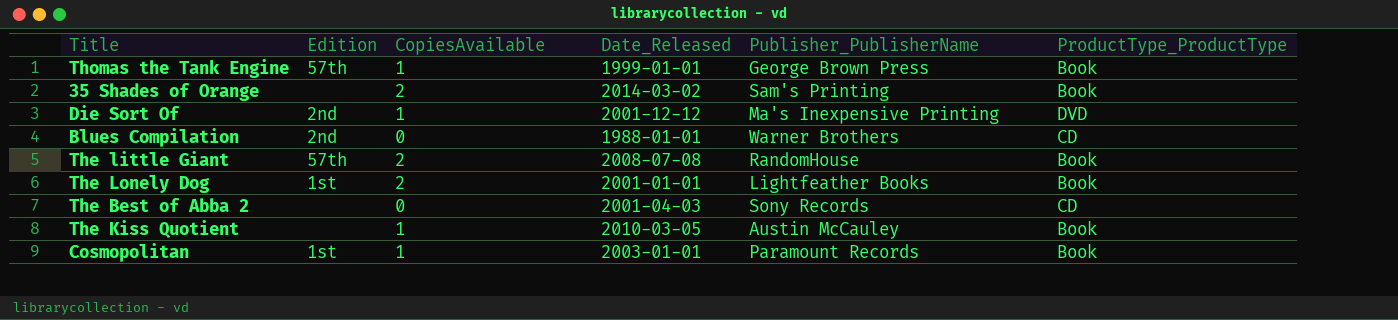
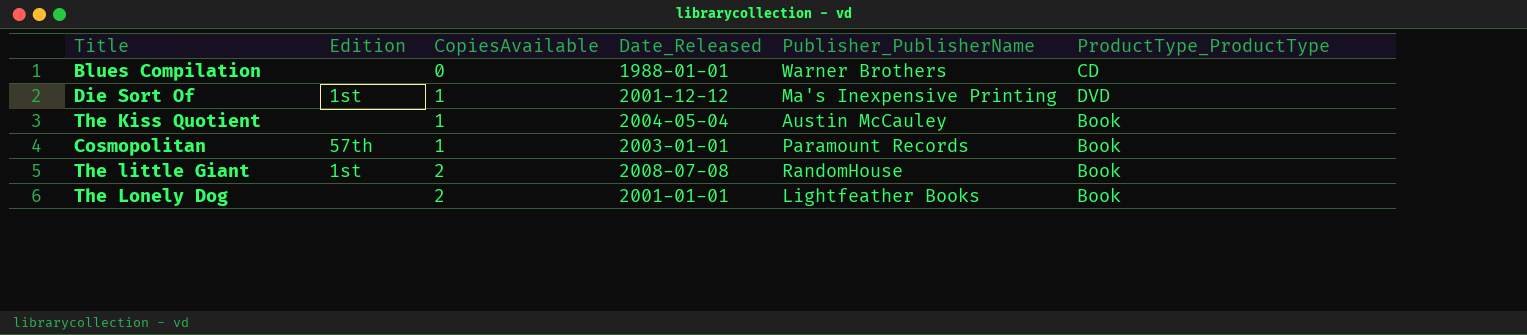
row order: none -> CopiesAvailable ascending
row Thomas the Tank Engine: 57th | 1 | 1999-01-01 | George Brown Press | Book -> none
row 35 Shades of Orange: none | 2 | 2014-03-02 | Sam's Printing | Book -> none
row The Best of Abba 2: none | 0 | 2001-04-03 | Sony Records | CD -> none
Blues Compilation | Edition: 2nd -> none
Die Sort Of | Edition: 2nd -> 1st
The Kiss Quotient | Date_Released: 2010-03-05 -> 2004-05-04
Cosmopolitan | Edition: 1st -> 57th
The little Giant | Edition: 57th -> 1st
The Lonely Dog | Edition: 1st -> none

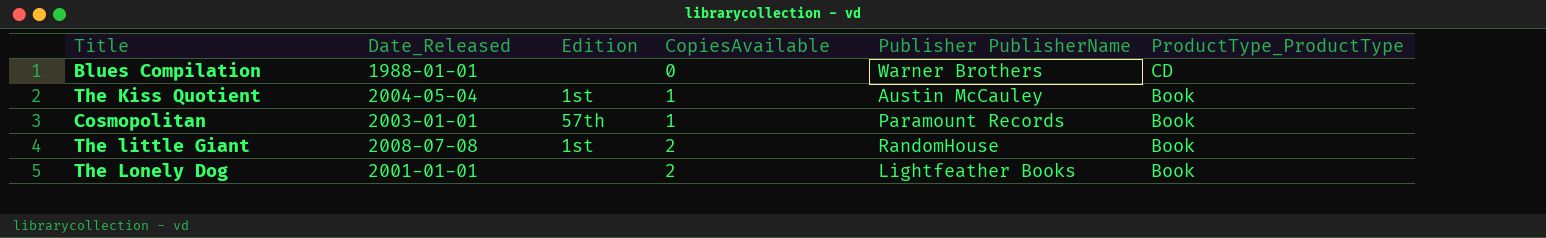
column Date_Released | position: 4 -> 2
column name: Publisher_PublisherName -> Publisher PublisherName
row Die Sort Of: 1st | 1 | 2001-12-12 | Ma's Inexpensive Printing | DVD -> none
The Kiss Quotient | Edition: none -> 1st

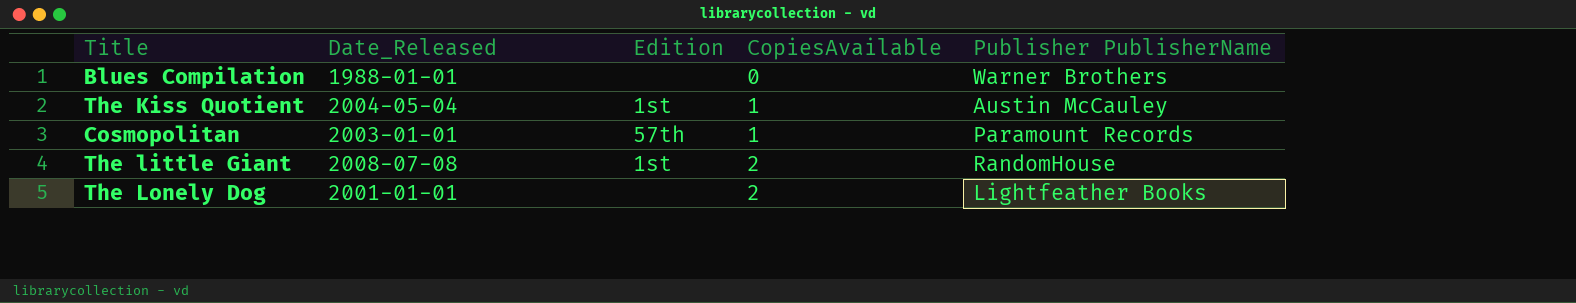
column ProductType_ProductType | position: 6 -> none

